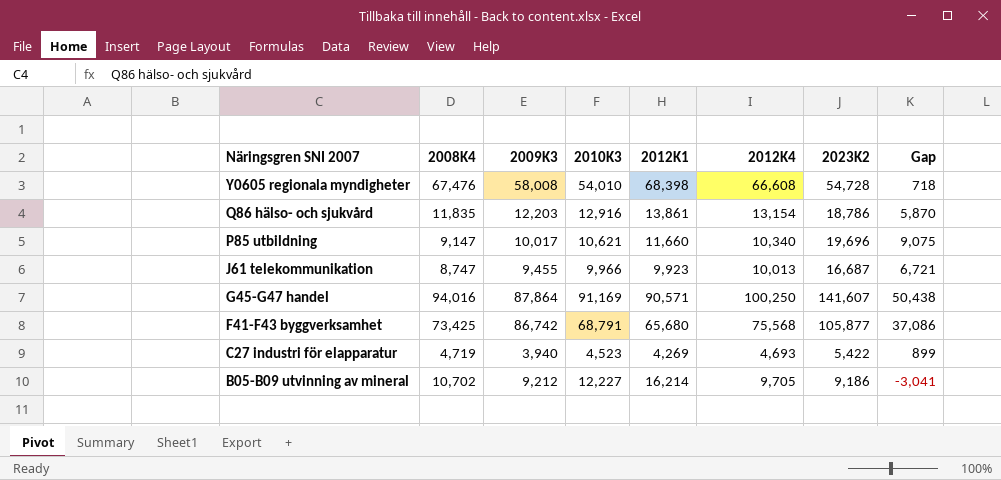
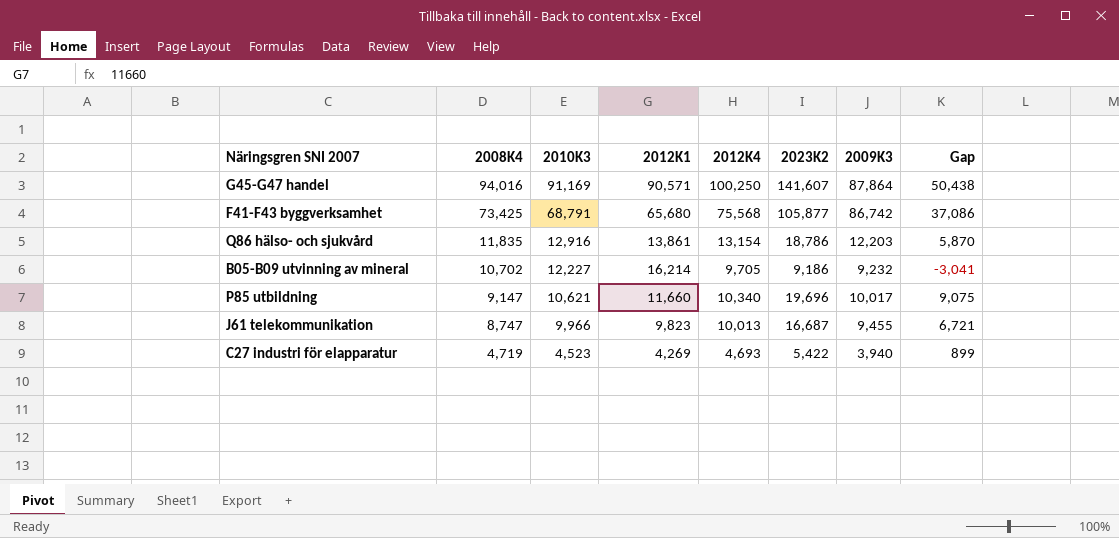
row order: Näringsgren SNI 2007 descending -> 2008K4 descending
column 2009K3 | position: 3 -> 7
row Y0605 regionala myndigheter: 67,476 | 58,008 | 54,010 | 68,398 | 66,608 | 54,728 | 718 -> none
B05-B09 utvinning av mineral | 2009K3: 9,212 -> 9,232
J61 telekommunikation | 2012K1: 9,923 -> 9,823

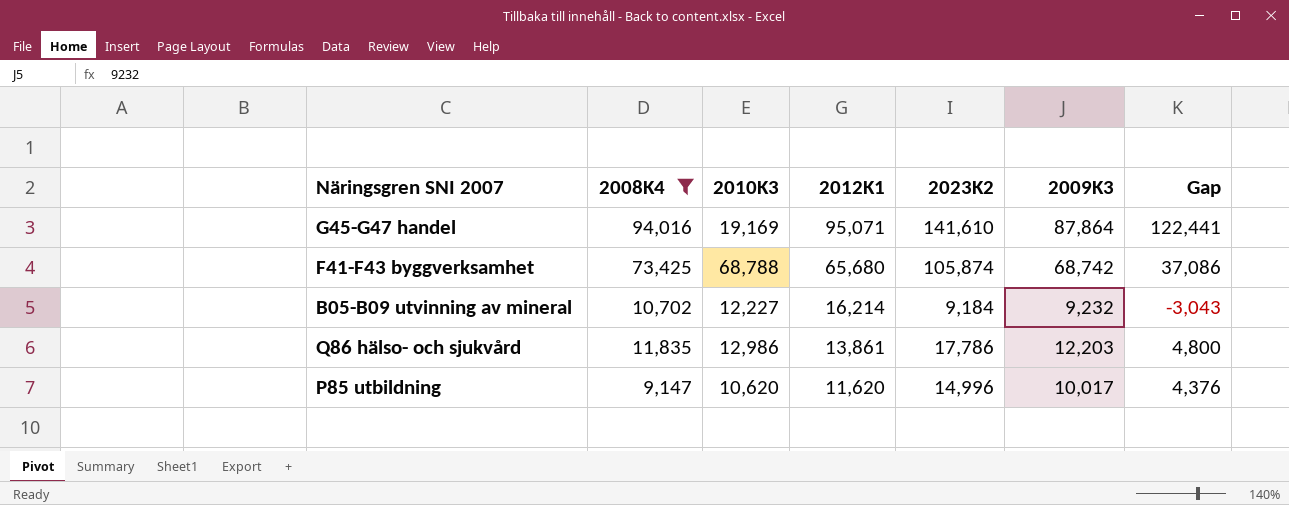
filter: none -> 2008K4 >= 9,147
row order: 2008K4 descending -> 2012K1 descending
column 2012K4 | position: 5 -> none
G45-G47 handel | 2010K3: 91,169 -> 19,169
G45-G47 handel | 2012K1: 90,571 -> 95,071
G45-G47 handel | 2023K2: 141,607 -> 141,610
G45-G47 handel | Gap: 50,438 -> 122,441
F41-F43 byggverksamhet | 2010K3: 68,791 -> 68,788
F41-F43 byggverksamhet | 2023K2: 105,877 -> 105,874
F41-F43 byggverksamhet | 2009K3: 86,742 -> 68,742
B05-B09 utvinning av mineral | 2023K2: 9,186 -> 9,184
B05-B09 utvinning av mineral | Gap: -3,041 -> -3,043
Q86 hälso- och sjukvård | 2010K3: 12,916 -> 12,986
Q86 hälso- och sjukvård | 2023K2: 18,786 -> 17,786
Q86 hälso- och sjukvård | Gap: 5,870 -> 4,800
P85 utbildning | 2010K3: 10,621 -> 10,620
P85 utbildning | 2012K1: 11,660 -> 11,620
P85 utbildning | 2023K2: 19,696 -> 14,996
P85 utbildning | Gap: 9,075 -> 4,376

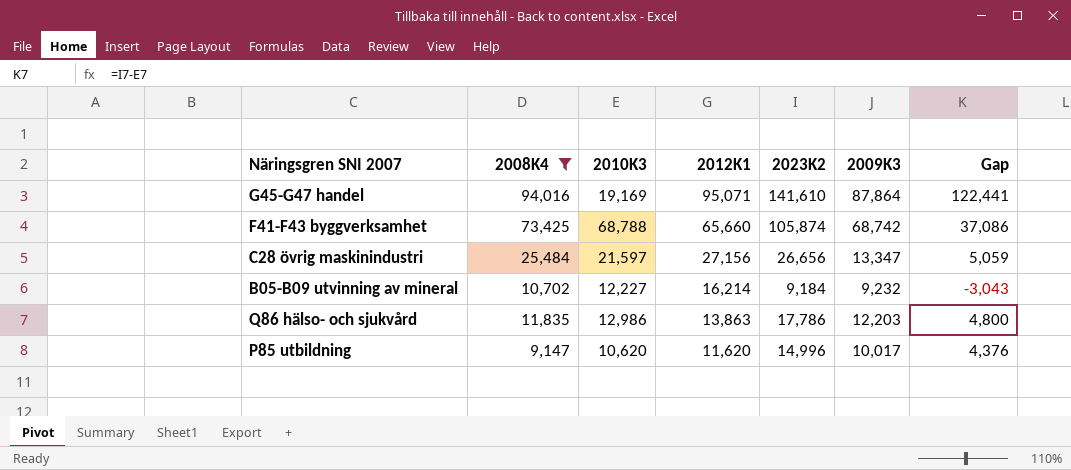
F41-F43 byggverksamhet | 2012K1: 65,680 -> 65,660
row C28 övrig maskinindustri: none -> 25,484 | 21,597 | 27,156 | 26,656 | 13,347 | 5,059
Q86 hälso- och sjukvård | 2012K1: 13,861 -> 13,863

